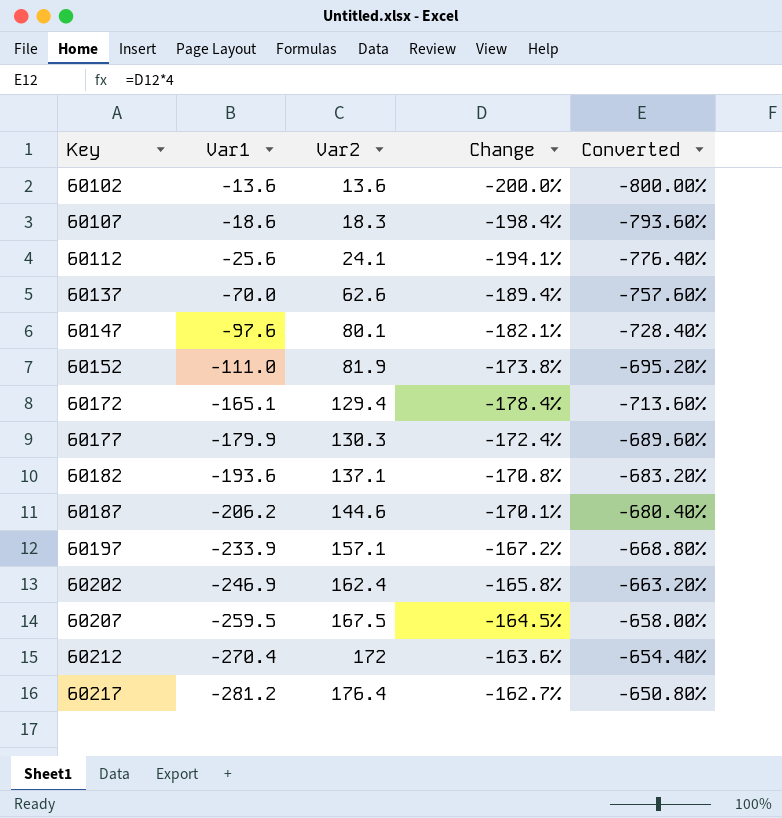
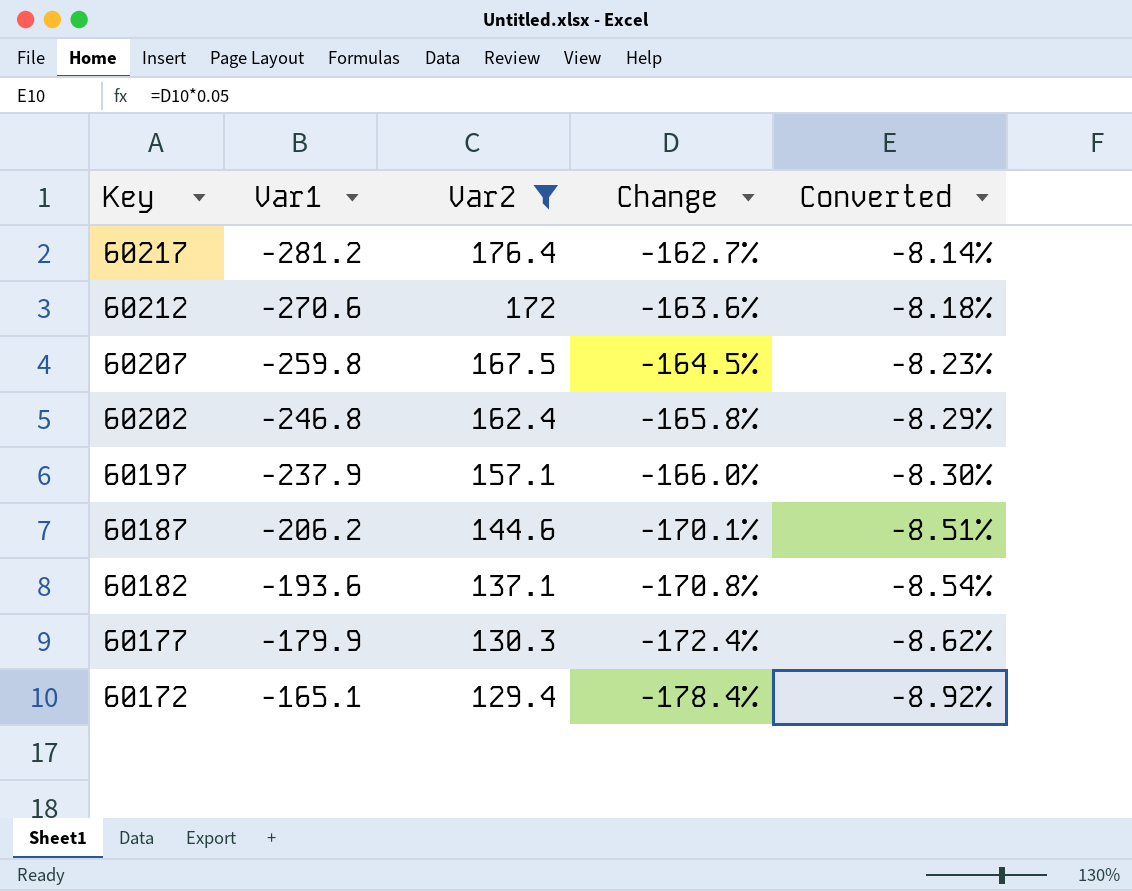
filter: none -> Var2 >= 129.4
row order: Key ascending -> Key descending
column Converted | formula: [Change] * 4 -> [Change] * 0.05
60212 | Var1: -270.4 -> -270.6
60207 | Var1: -259.5 -> -259.8
60202 | Var1: -246.9 -> -246.8
60197 | Var1: -233.9 -> -237.9
60197 | Change: -167.2% -> -166.0%

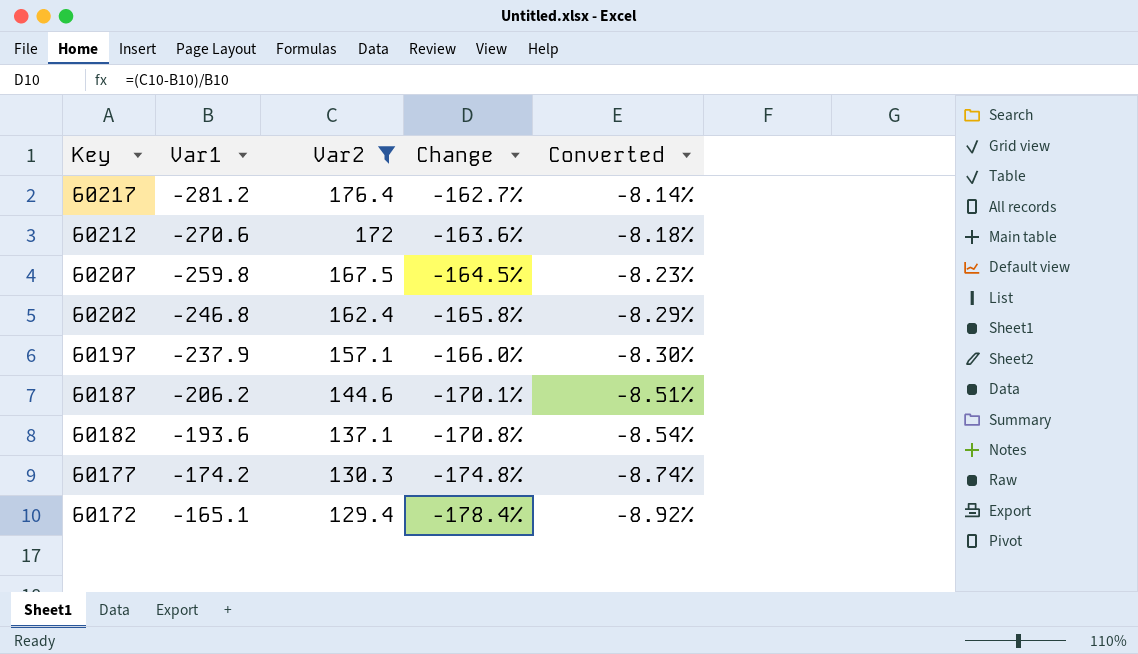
60177 | Var1: -179.9 -> -174.2
60177 | Change: -172.4% -> -174.8%
60177 | Converted: -8.62% -> -8.74%

